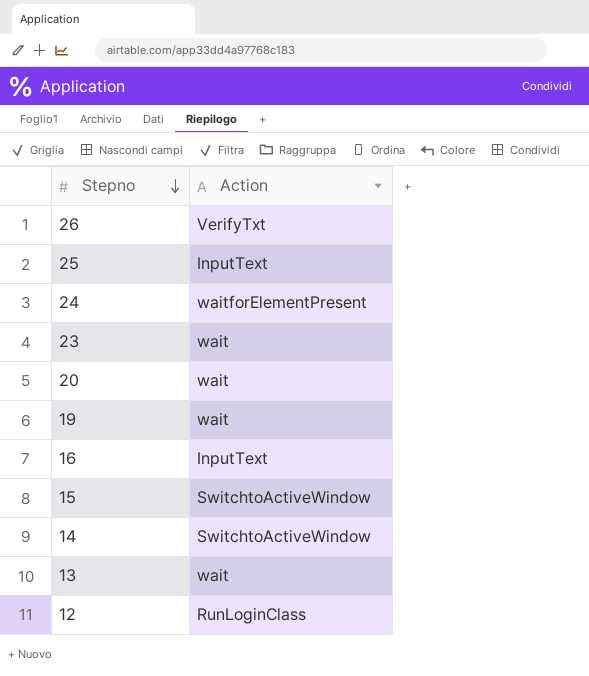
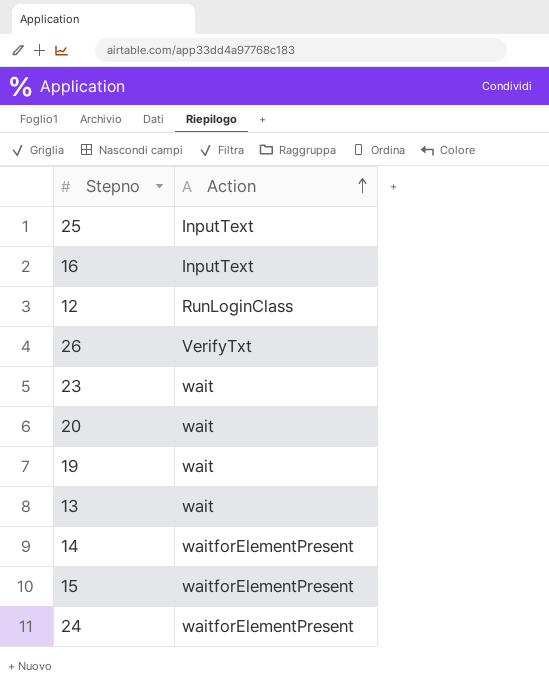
row order: Stepno descending -> Action ascending
14 | Action: SwitchtoActiveWindow -> waitforElementPresent
15 | Action: SwitchtoActiveWindow -> waitforElementPresent

